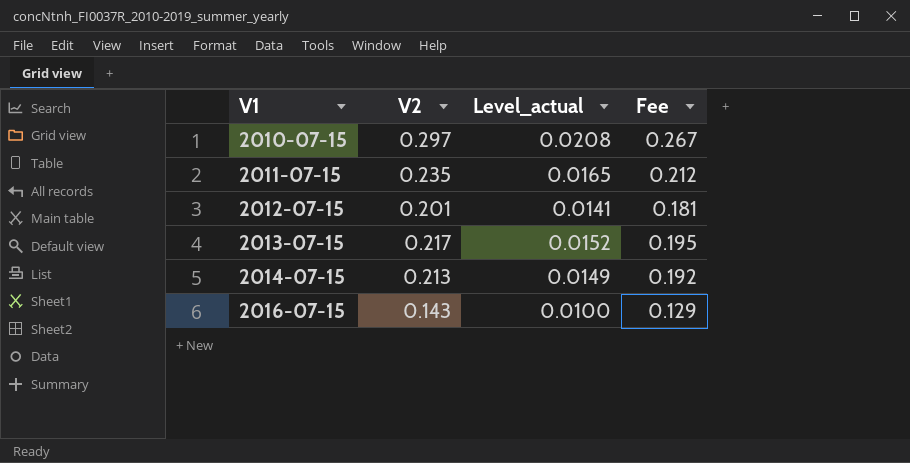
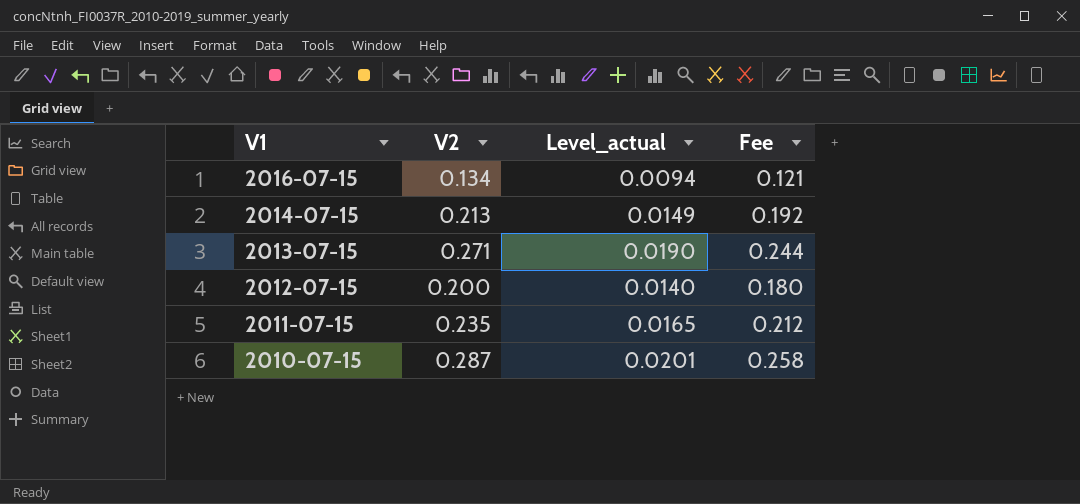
row order: V1 ascending -> V1 descending
2016-07-15 | V2: 0.143 -> 0.134
2016-07-15 | Level_actual: 0.0100 -> 0.0094
2016-07-15 | Fee: 0.129 -> 0.121
2013-07-15 | V2: 0.217 -> 0.271
2013-07-15 | Level_actual: 0.0152 -> 0.0190
2013-07-15 | Fee: 0.195 -> 0.244
2012-07-15 | V2: 0.201 -> 0.200
2012-07-15 | Level_actual: 0.0141 -> 0.0140
2012-07-15 | Fee: 0.181 -> 0.180
2010-07-15 | V2: 0.297 -> 0.287
2010-07-15 | Level_actual: 0.0208 -> 0.0201
2010-07-15 | Fee: 0.267 -> 0.258

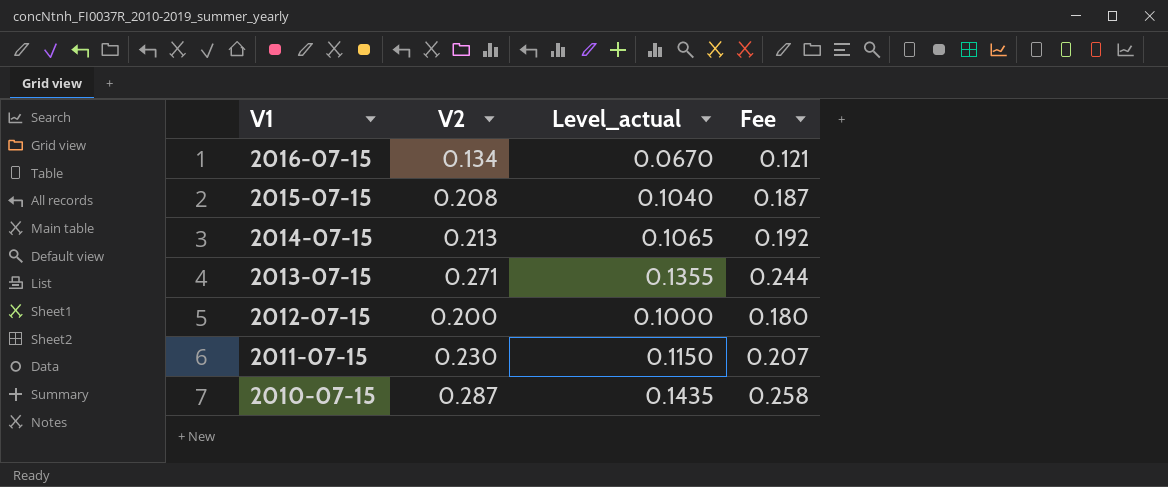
column Level_actual | formula: [V2] * 0.07 -> [V2] * 0.5
row 2015-07-15: none -> 0.208 | 0.1040 | 0.187
2011-07-15 | V2: 0.235 -> 0.230
2011-07-15 | Fee: 0.212 -> 0.207

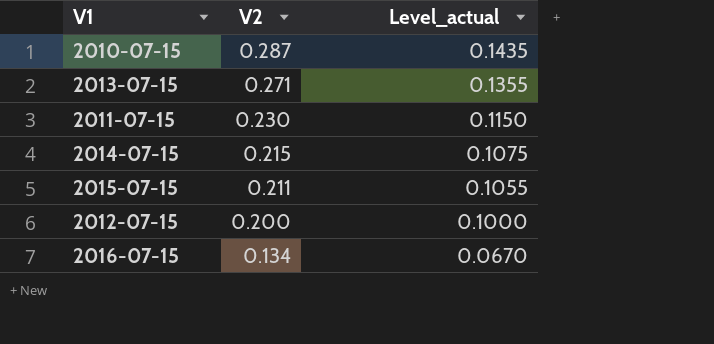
row order: V1 descending -> V2 descending
column Fee | formula: [V2] * 0.9 -> none
2014-07-15 | V2: 0.213 -> 0.215
2014-07-15 | Level_actual: 0.1065 -> 0.1075
2015-07-15 | V2: 0.208 -> 0.211
2015-07-15 | Level_actual: 0.1040 -> 0.1055

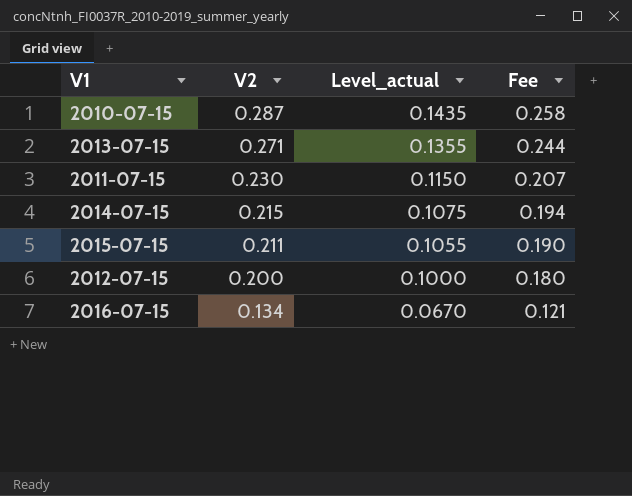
column Fee | formula: none -> [V2] * 0.9

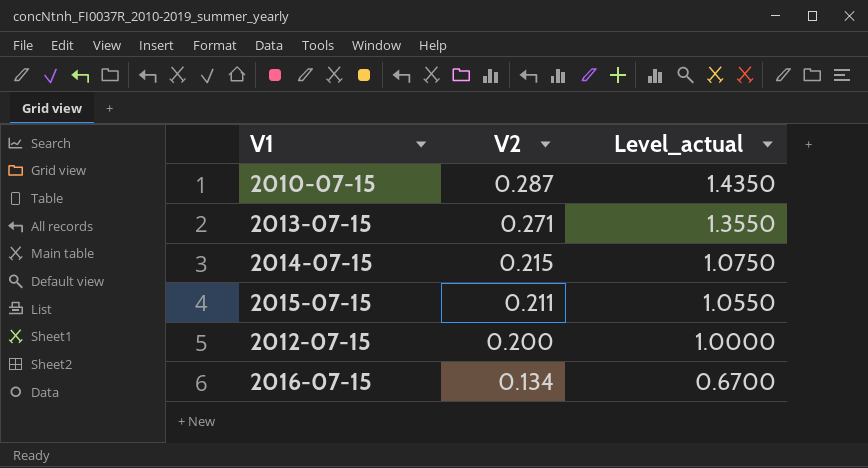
column Fee | formula: [V2] * 0.9 -> none
column Level_actual | formula: [V2] * 0.5 -> [V2] * 5
row 2011-07-15: 0.230 | 0.1150 | 0.207 -> none

